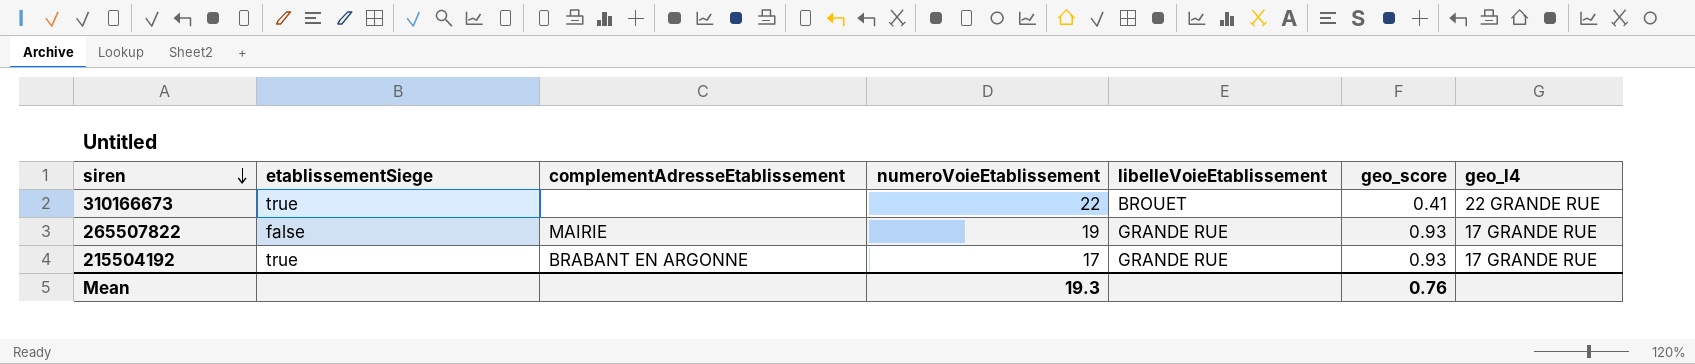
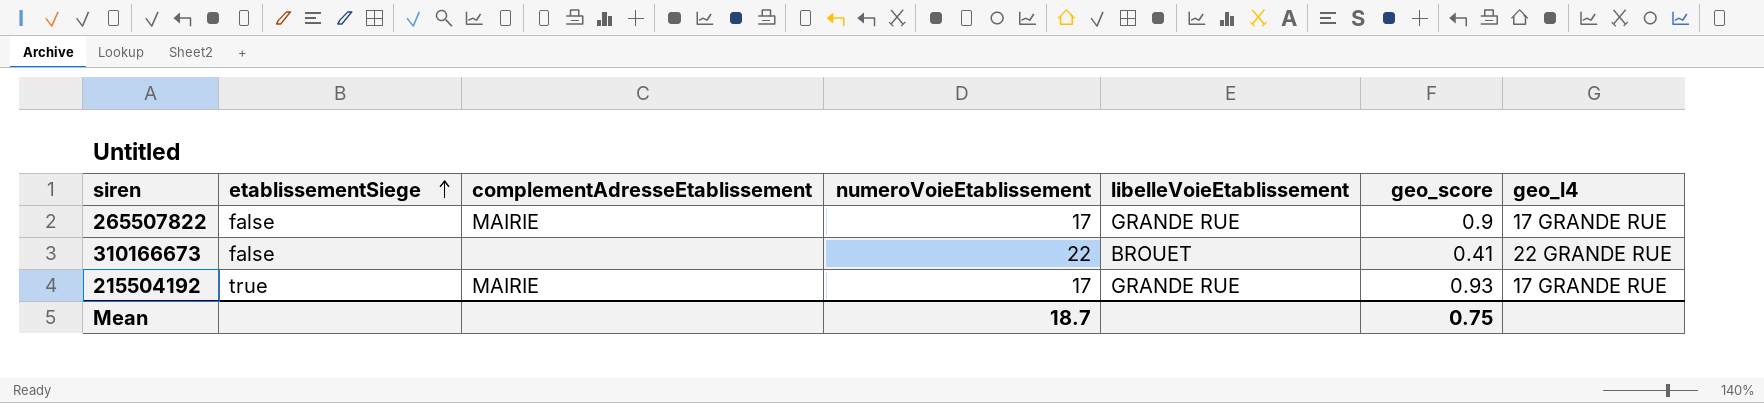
row order: siren descending -> etablissementSiege ascending
265507822 | numeroVoieEtablissement: 19 -> 17
265507822 | geo_score: 0.93 -> 0.9
310166673 | etablissementSiege: true -> false
215504192 | complementAdresseEtablissement: BRABANT EN ARGONNE -> MAIRIE
Mean | numeroVoieEtablissement: 19.3 -> 18.7
Mean | geo_score: 0.76 -> 0.75

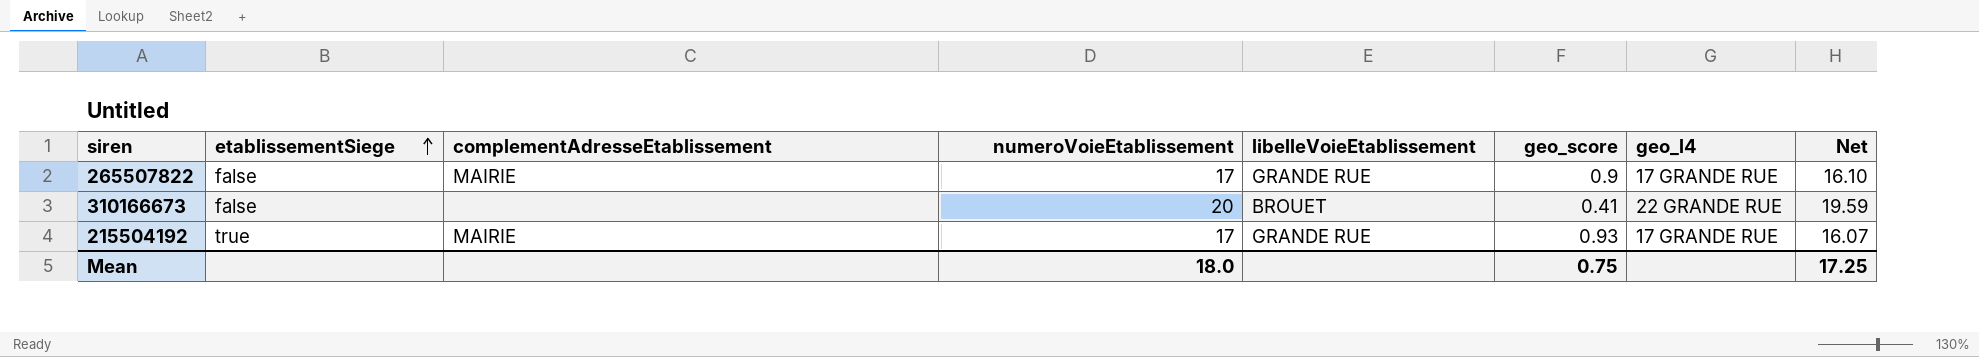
column Net | formula: none -> [numeroVoieEtablissement] - [geo_score]
310166673 | numeroVoieEtablissement: 22 -> 20
Mean | numeroVoieEtablissement: 18.7 -> 18.0

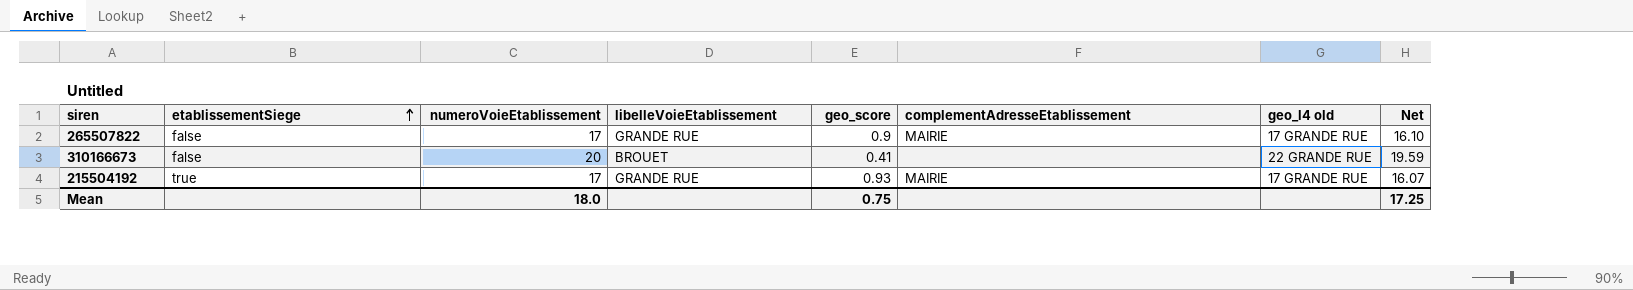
column complementAdresseEtablissement | position: 3 -> 6
column name: geo_l4 -> geo_l4 old

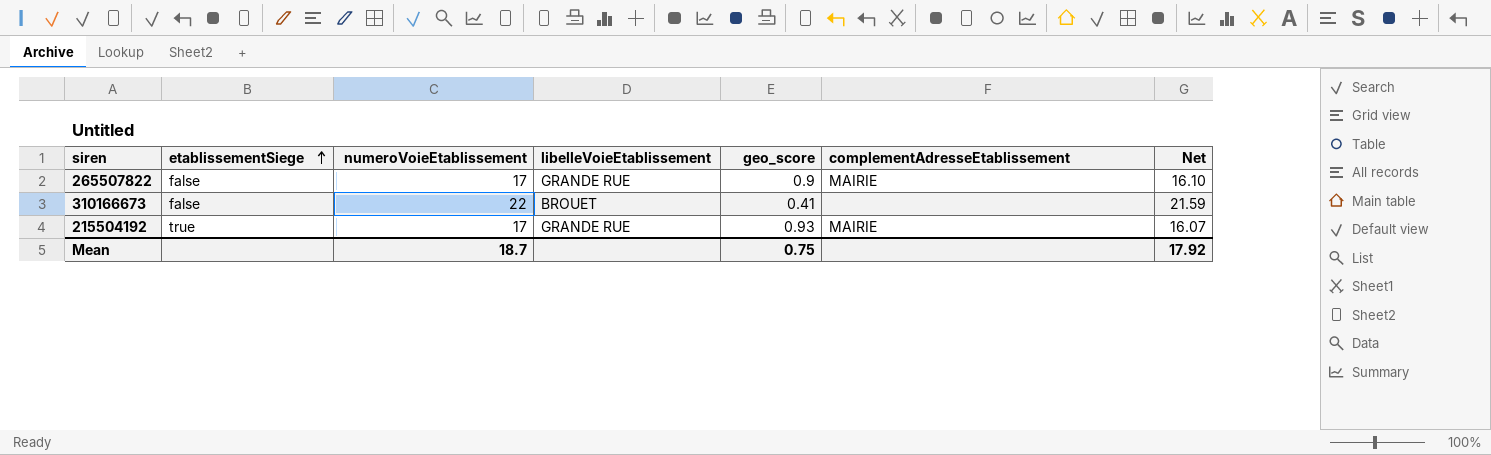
column geo_l4 old | position: 7 -> none
310166673 | numeroVoieEtablissement: 20 -> 22
310166673 | Net: 19.59 -> 21.59
Mean | numeroVoieEtablissement: 18.0 -> 18.7
Mean | Net: 17.25 -> 17.92

